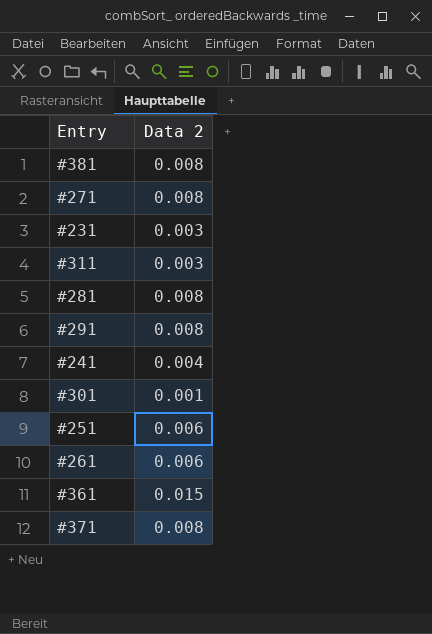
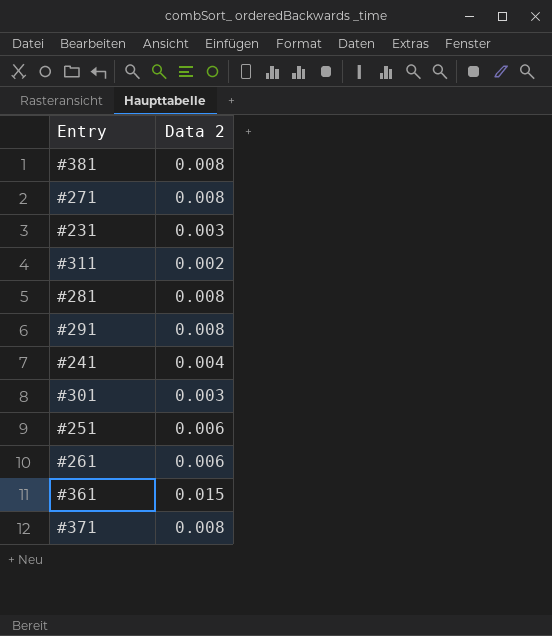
#311 | Data 2: 0.003 -> 0.002
#301 | Data 2: 0.001 -> 0.003

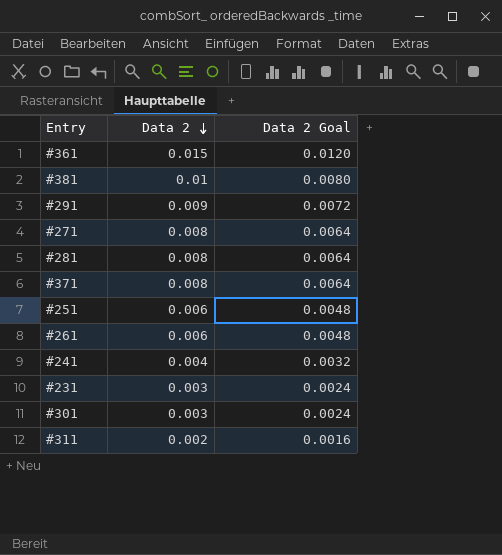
row order: none -> Data 2 descending
column Data 2 Goal | formula: none -> [Data 2] * 0.8
#381 | Data 2: 0.008 -> 0.01
#291 | Data 2: 0.008 -> 0.009

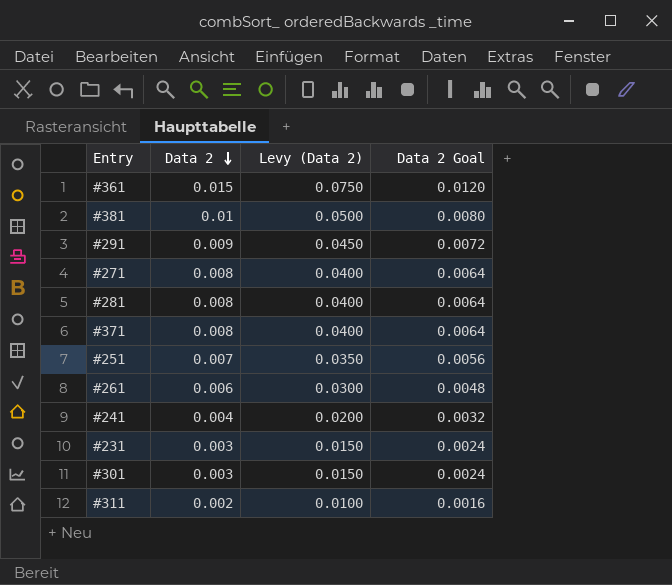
column Levy (Data 2) | formula: none -> [Data 2] * 5
#251 | Data 2: 0.006 -> 0.007
#251 | Data 2 Goal: 0.0048 -> 0.0056

